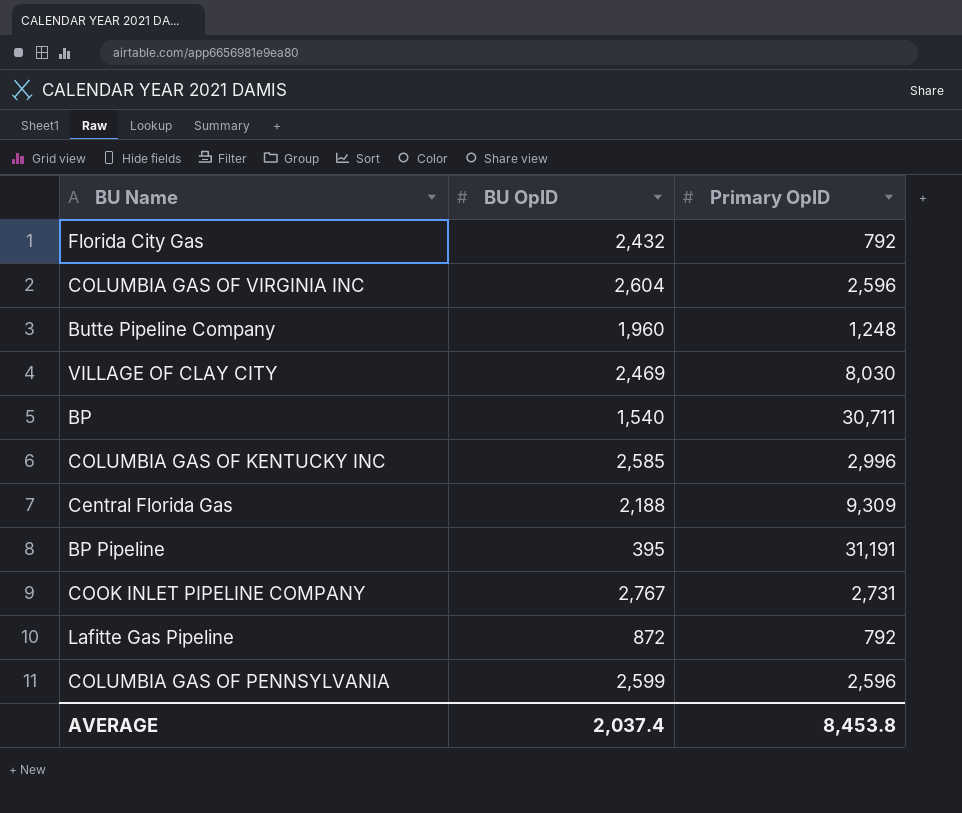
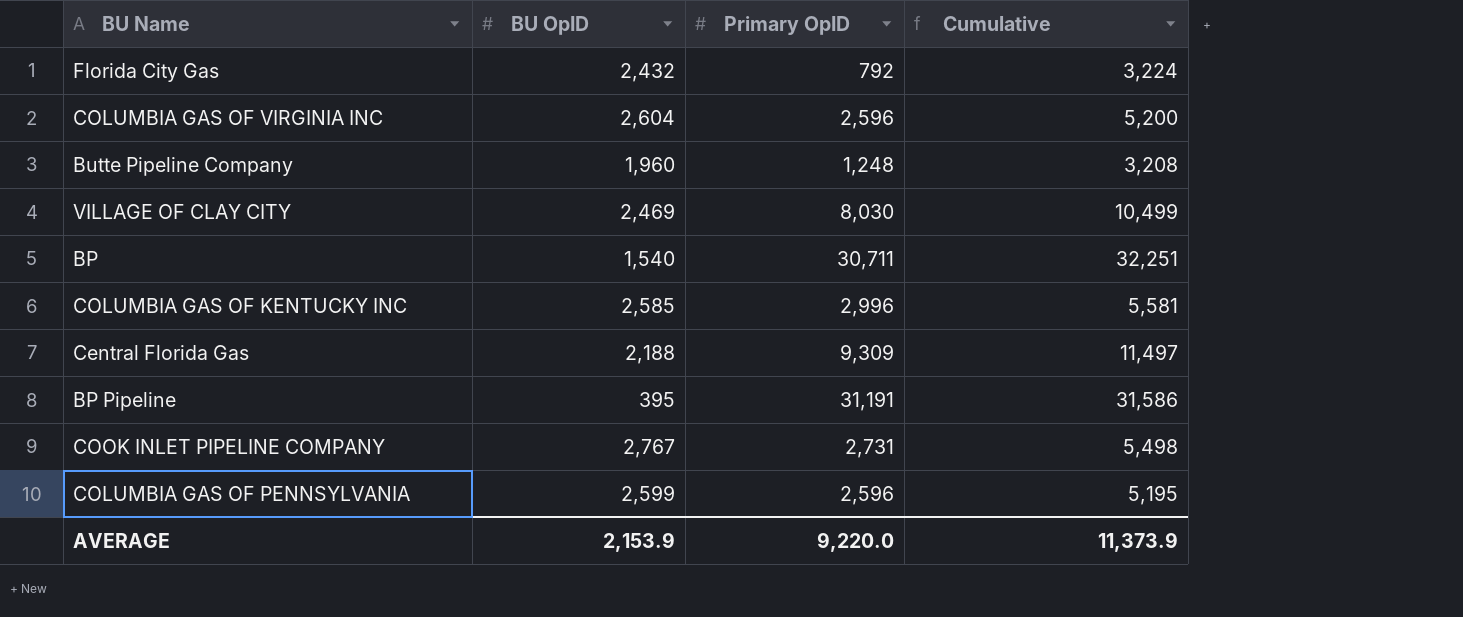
column Cumulative | formula: none -> [BU OpID] + [Primary OpID]
row Lafitte Gas Pipeline: 872 | 792 -> none
AVERAGE | BU OpID: 2,037.4 -> 2,153.9
AVERAGE | Primary OpID: 8,453.8 -> 9,220.0

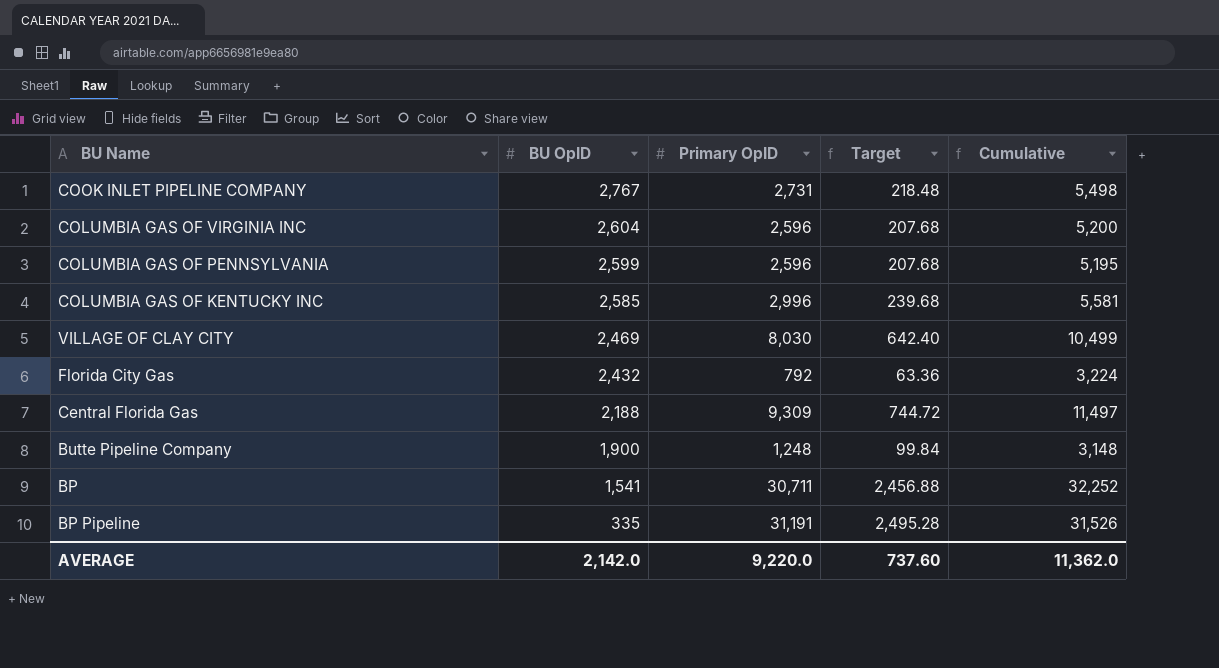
row order: none -> BU OpID descending
column Target | formula: none -> [Primary OpID] * 0.08
Butte Pipeline Company | BU OpID: 1,960 -> 1,900
Butte Pipeline Company | Cumulative: 3,208 -> 3,148
BP | BU OpID: 1,540 -> 1,541
BP | Cumulative: 32,251 -> 32,252
BP Pipeline | BU OpID: 395 -> 335
BP Pipeline | Cumulative: 31,586 -> 31,526
AVERAGE | BU OpID: 2,153.9 -> 2,142.0
AVERAGE | Cumulative: 11,373.9 -> 11,362.0

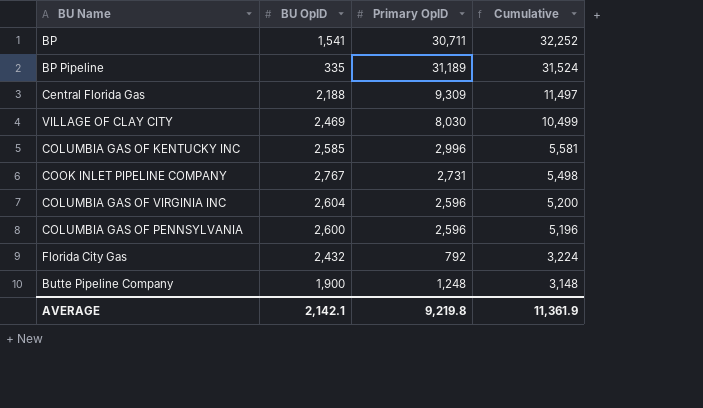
row order: BU OpID descending -> Cumulative descending
column Target | formula: [Primary OpID] * 0.08 -> none
BP Pipeline | Primary OpID: 31,191 -> 31,189
BP Pipeline | Cumulative: 31,526 -> 31,524
COLUMBIA GAS OF PENNSYLVANIA | BU OpID: 2,599 -> 2,600
COLUMBIA GAS OF PENNSYLVANIA | Cumulative: 5,195 -> 5,196
AVERAGE | BU OpID: 2,142.0 -> 2,142.1
AVERAGE | Primary OpID: 9,220.0 -> 9,219.8
AVERAGE | Cumulative: 11,362.0 -> 11,361.9

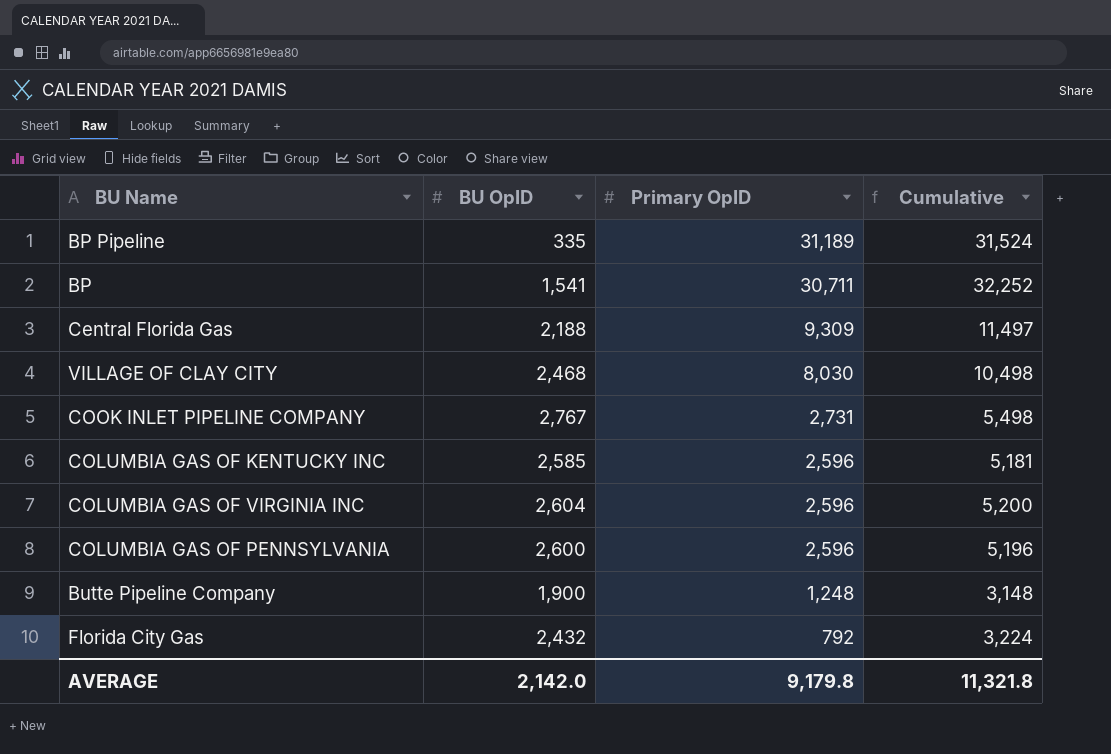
row order: Cumulative descending -> Primary OpID descending
VILLAGE OF CLAY CITY | BU OpID: 2,469 -> 2,468
VILLAGE OF CLAY CITY | Cumulative: 10,499 -> 10,498
COLUMBIA GAS OF KENTUCKY INC | Primary OpID: 2,996 -> 2,596
COLUMBIA GAS OF KENTUCKY INC | Cumulative: 5,581 -> 5,181
AVERAGE | BU OpID: 2,142.1 -> 2,142.0
AVERAGE | Primary OpID: 9,219.8 -> 9,179.8
AVERAGE | Cumulative: 11,361.9 -> 11,321.8

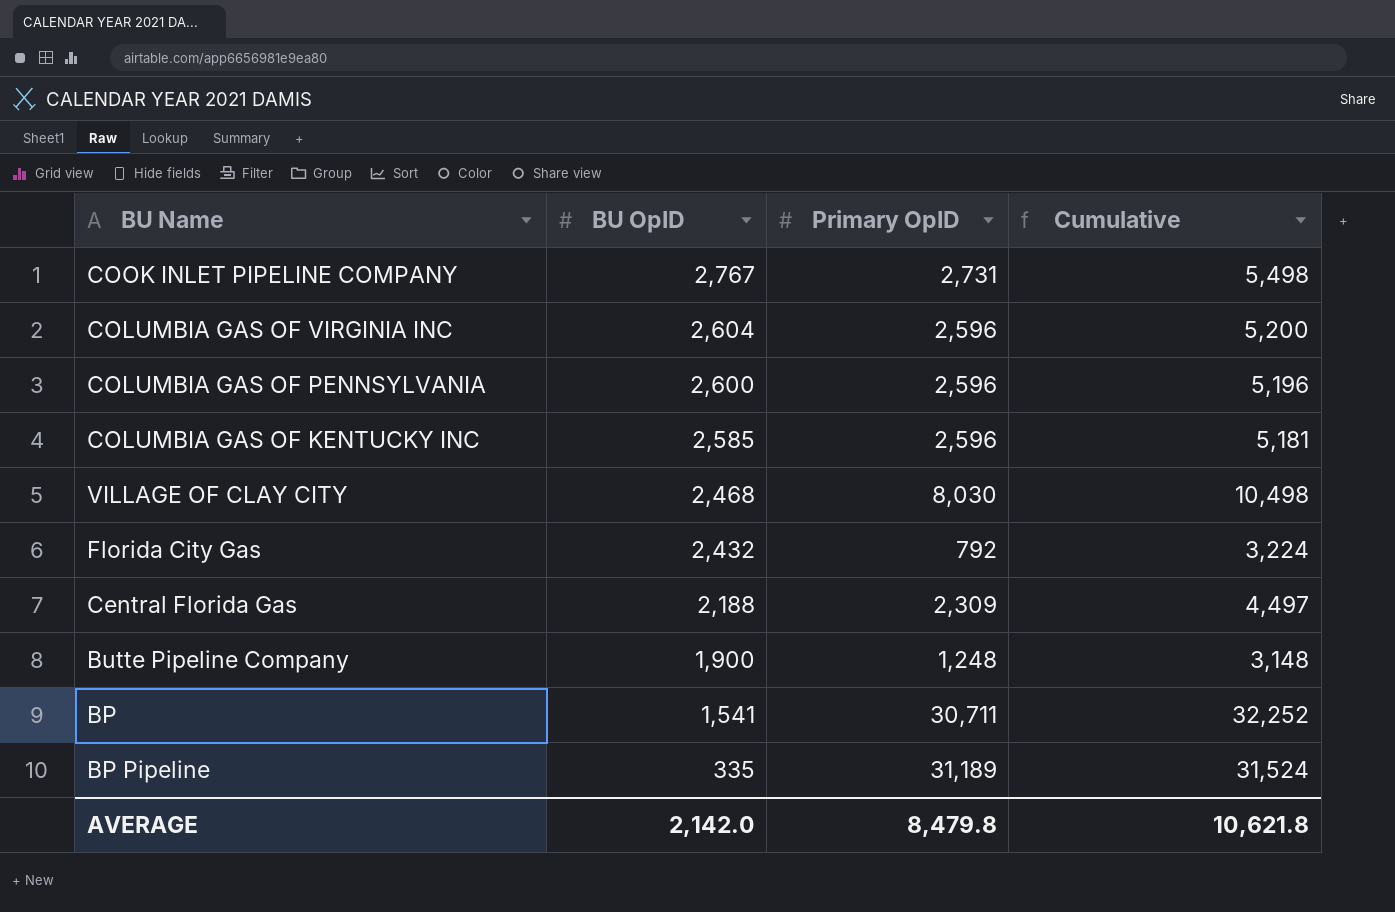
row order: Primary OpID descending -> BU OpID descending
Central Florida Gas | Primary OpID: 9,309 -> 2,309
Central Florida Gas | Cumulative: 11,497 -> 4,497
AVERAGE | Primary OpID: 9,179.8 -> 8,479.8
AVERAGE | Cumulative: 11,321.8 -> 10,621.8

